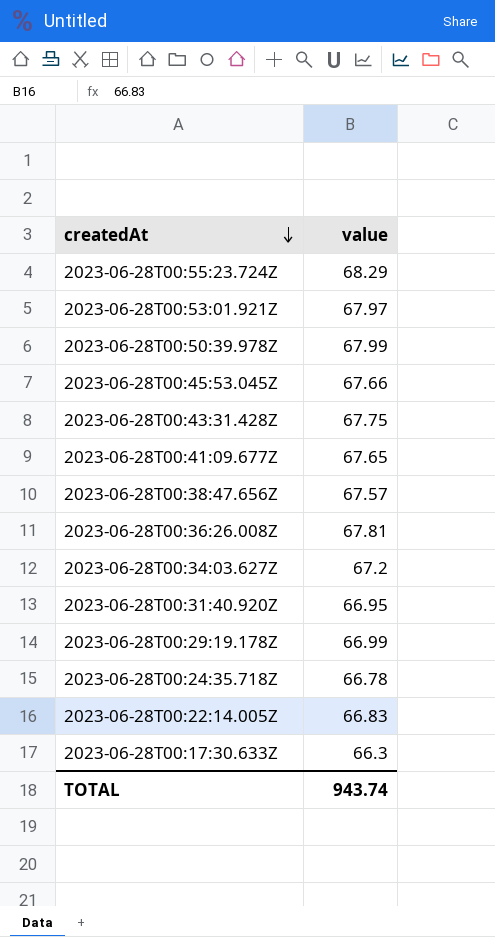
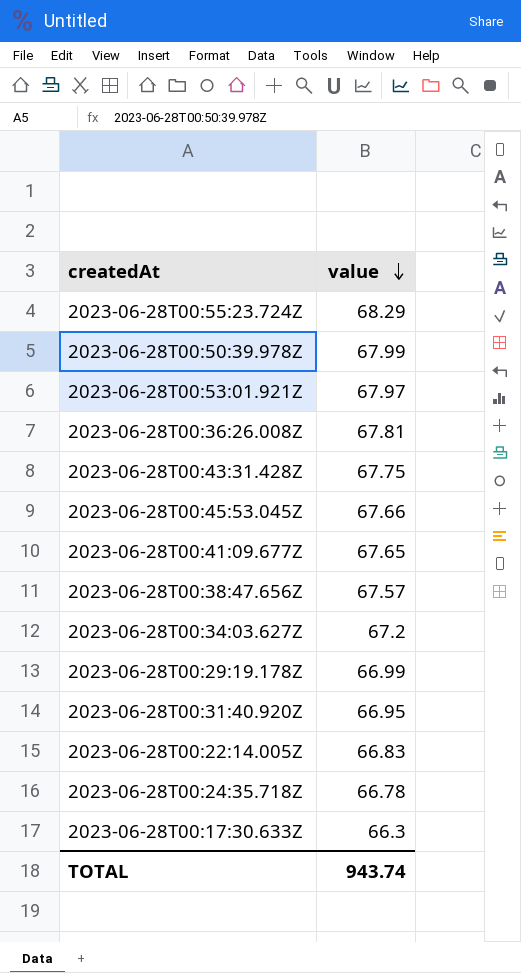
row order: createdAt descending -> value descending

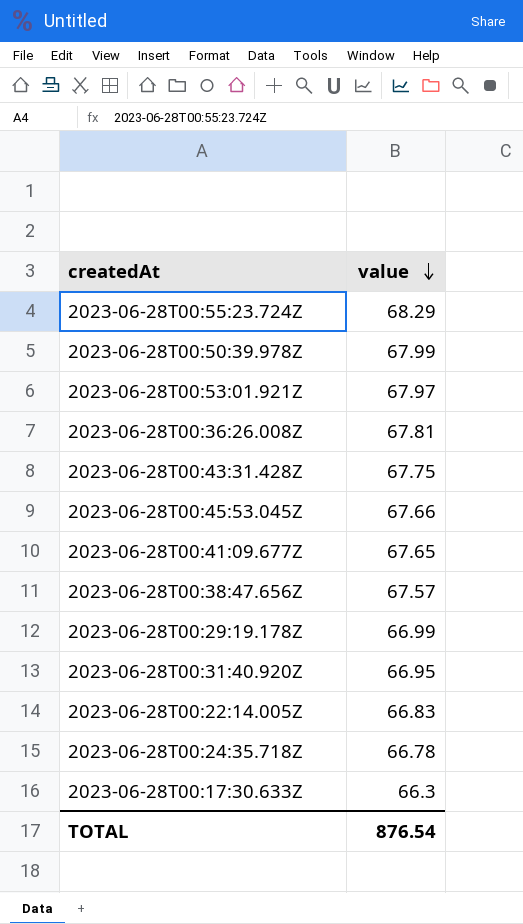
row 2023-06-28T00:34:03.627Z: 67.2 -> none
TOTAL | value: 943.74 -> 876.54

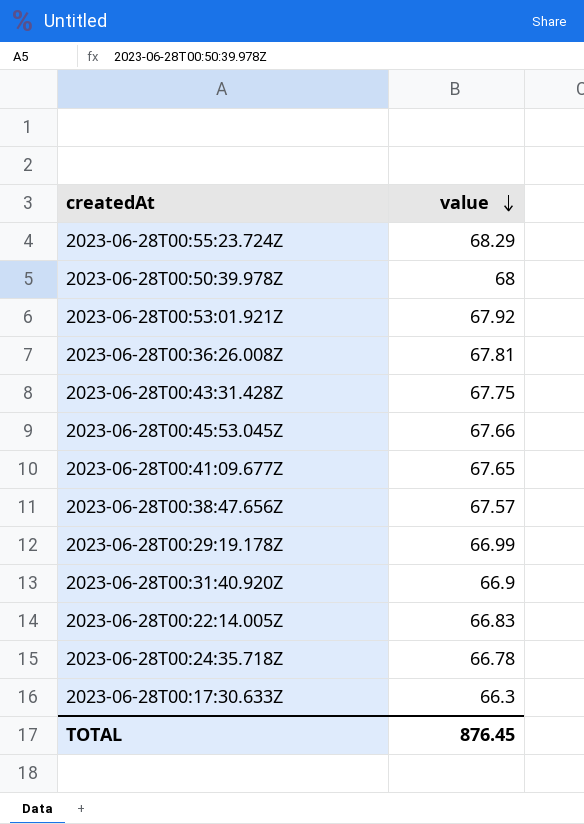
2023-06-28T00:50:39.978Z | value: 67.99 -> 68
2023-06-28T00:53:01.921Z | value: 67.97 -> 67.92
2023-06-28T00:31:40.920Z | value: 66.95 -> 66.9
TOTAL | value: 876.54 -> 876.45

